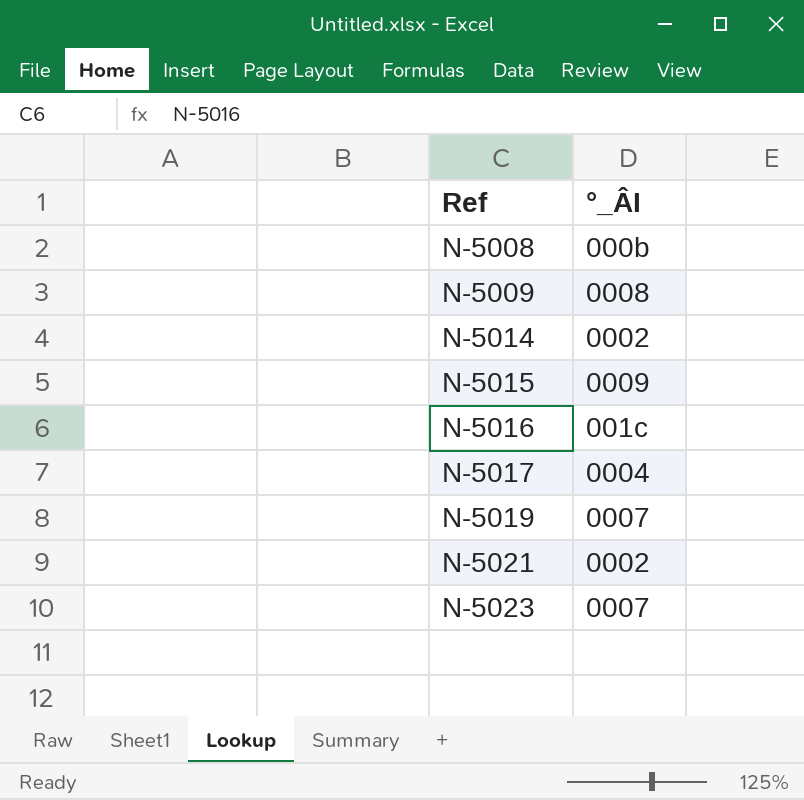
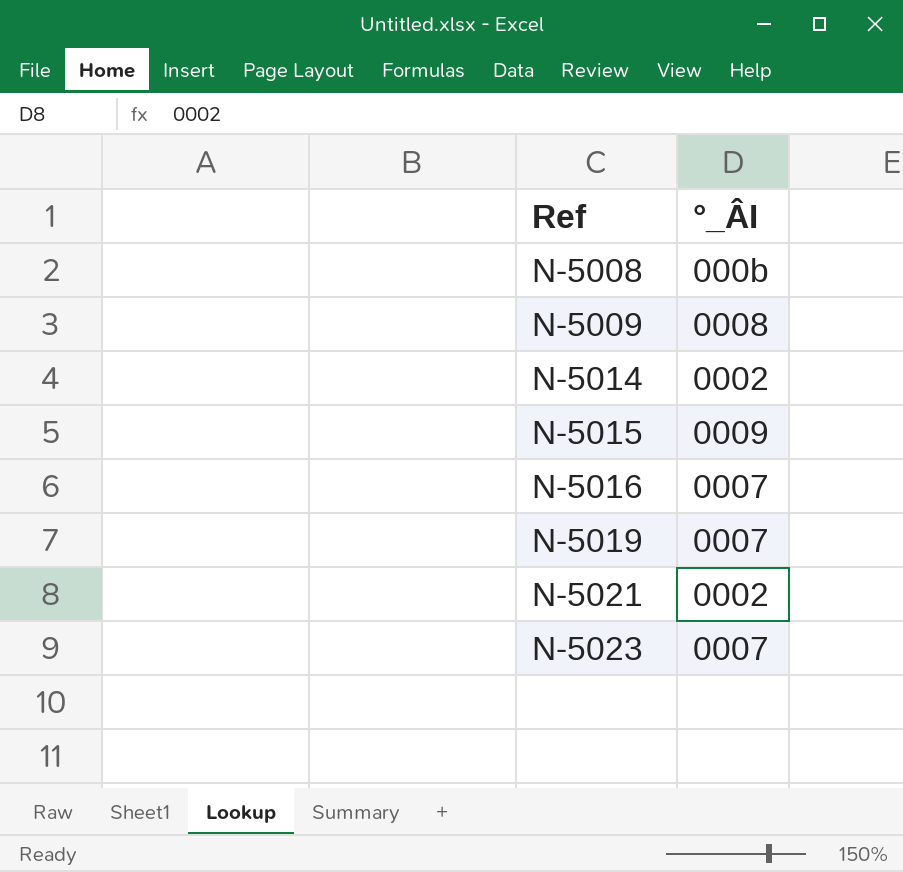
row N-5017: 0004 -> none
N-5016 | °_ÂI: 001c -> 0007

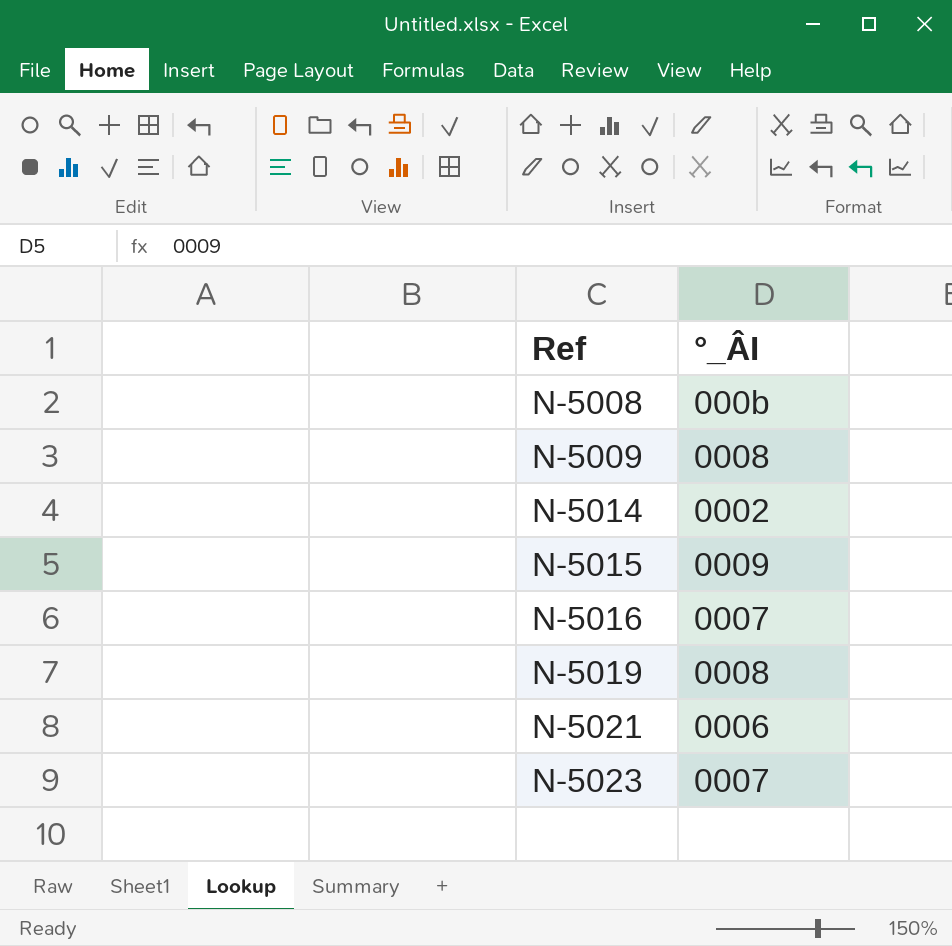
N-5019 | °_ÂI: 0007 -> 0008
N-5021 | °_ÂI: 0002 -> 0006

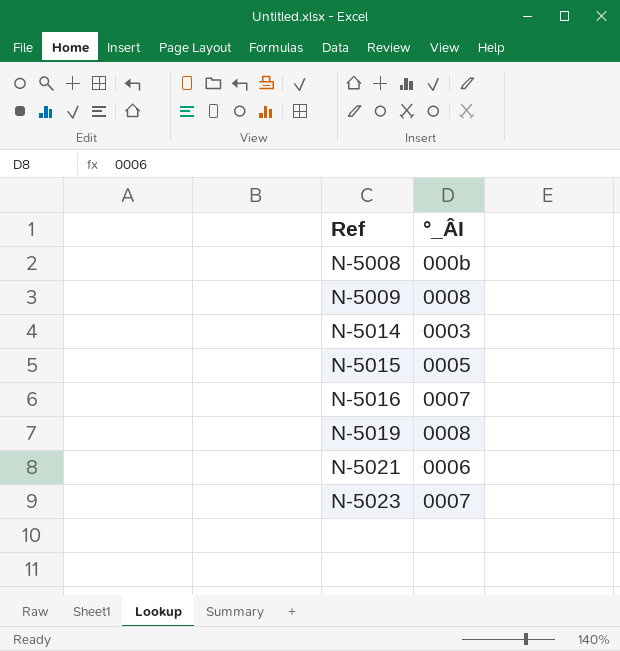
N-5014 | °_ÂI: 0002 -> 0003
N-5015 | °_ÂI: 0009 -> 0005

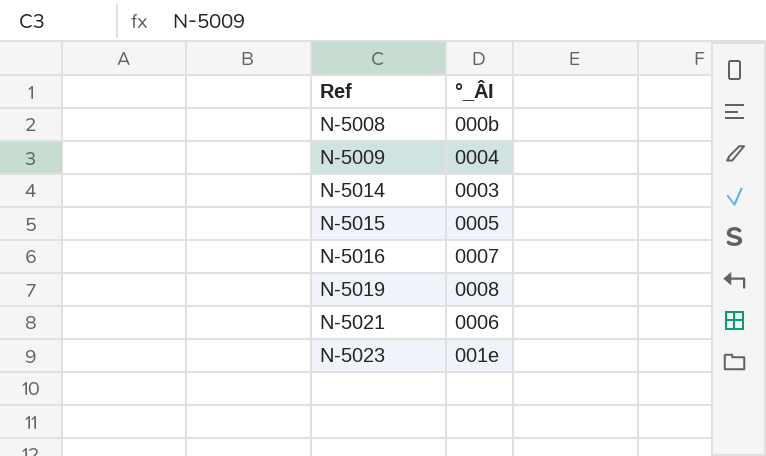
N-5009 | °_ÂI: 0008 -> 0004
N-5023 | °_ÂI: 0007 -> 001e

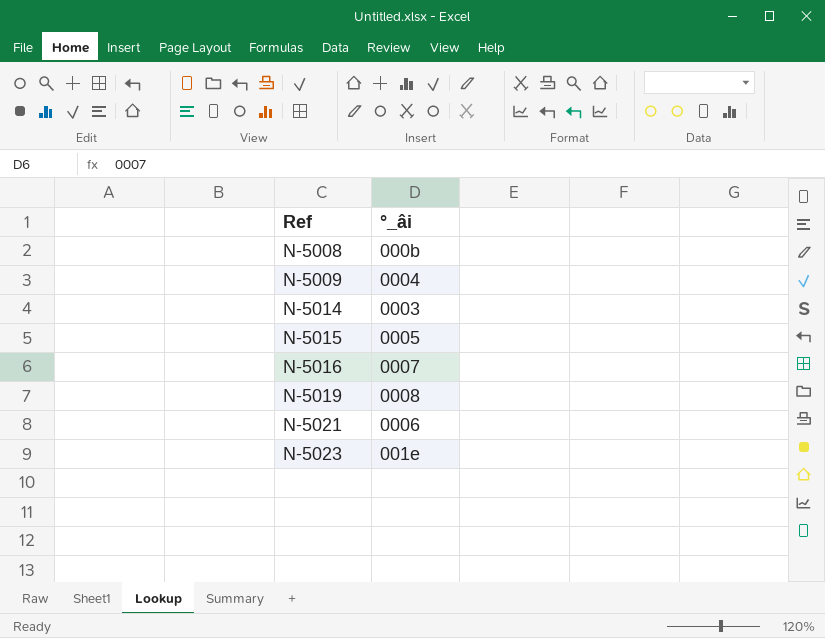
column name: °_ÂI -> °_âi

